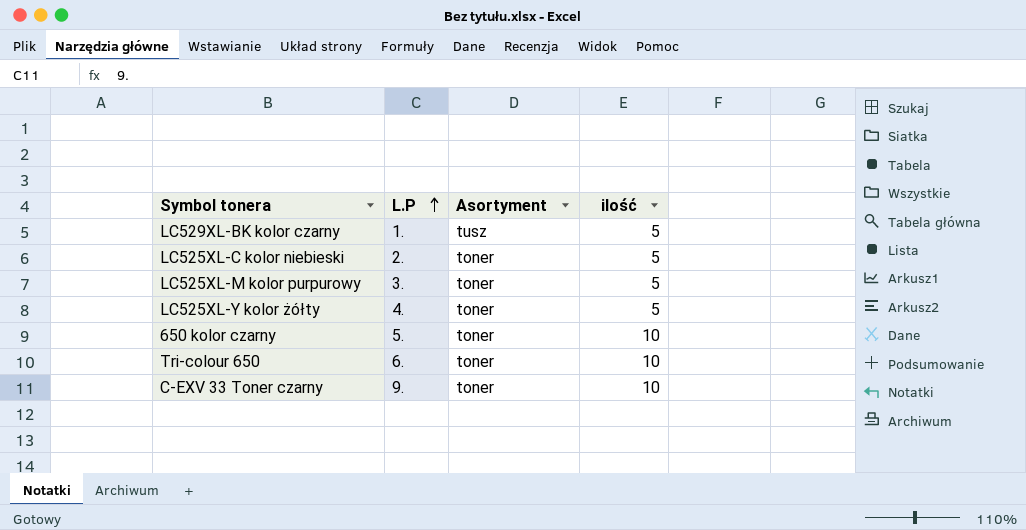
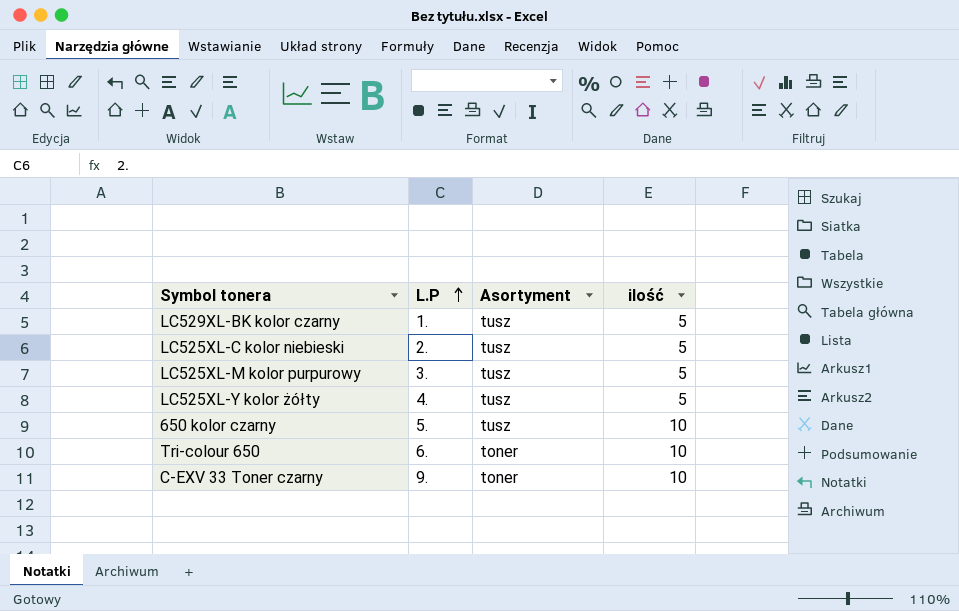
LC525XL-C kolor niebieski | Asortyment: toner -> tusz
LC525XL-M kolor purpurowy | Asortyment: toner -> tusz
LC525XL-Y kolor żółty | Asortyment: toner -> tusz
650 kolor czarny | Asortyment: toner -> tusz

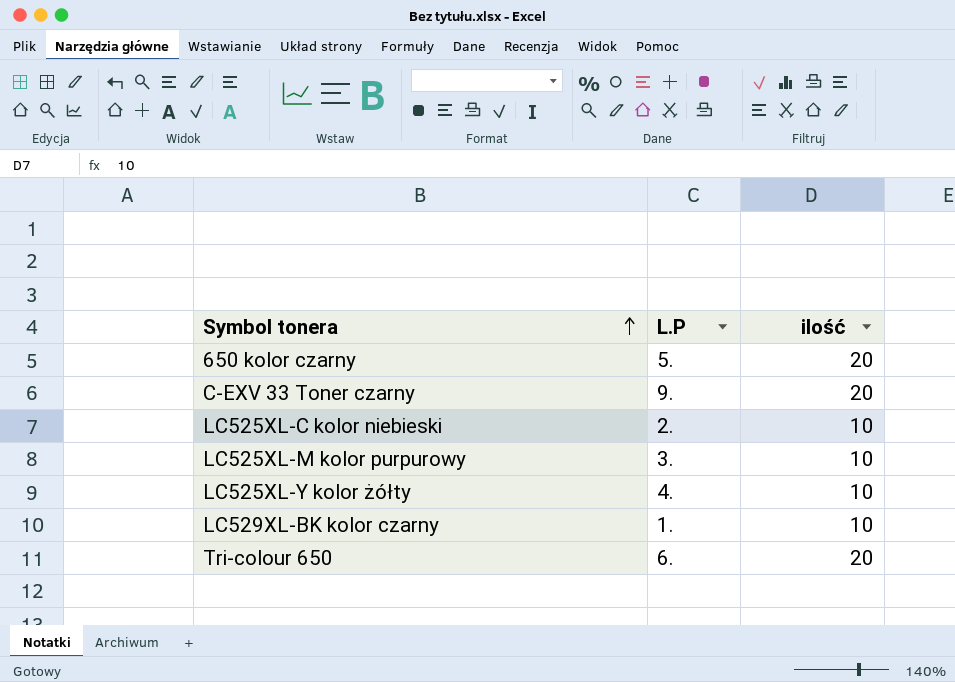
row order: L.P ascending -> Symbol tonera ascending
column Asortyment | position: 3 -> none
650 kolor czarny | ilość: 10 -> 20
C-EXV 33 Toner czarny | ilość: 10 -> 20
LC525XL-C kolor niebieski | ilość: 5 -> 10
LC525XL-M kolor purpurowy | ilość: 5 -> 10
LC525XL-Y kolor żółty | ilość: 5 -> 10
LC529XL-BK kolor czarny | ilość: 5 -> 10
Tri-colour 650 | ilość: 10 -> 20

